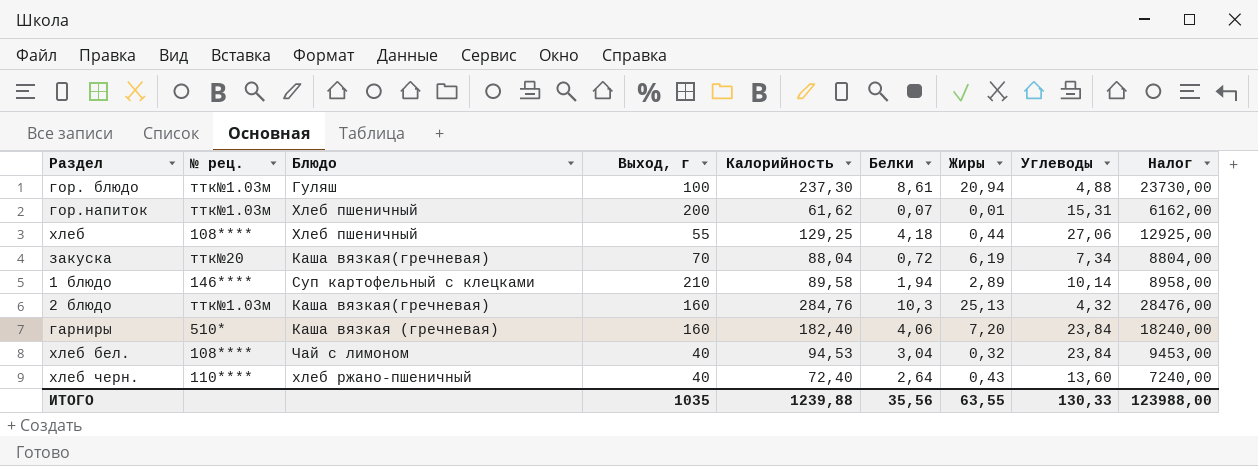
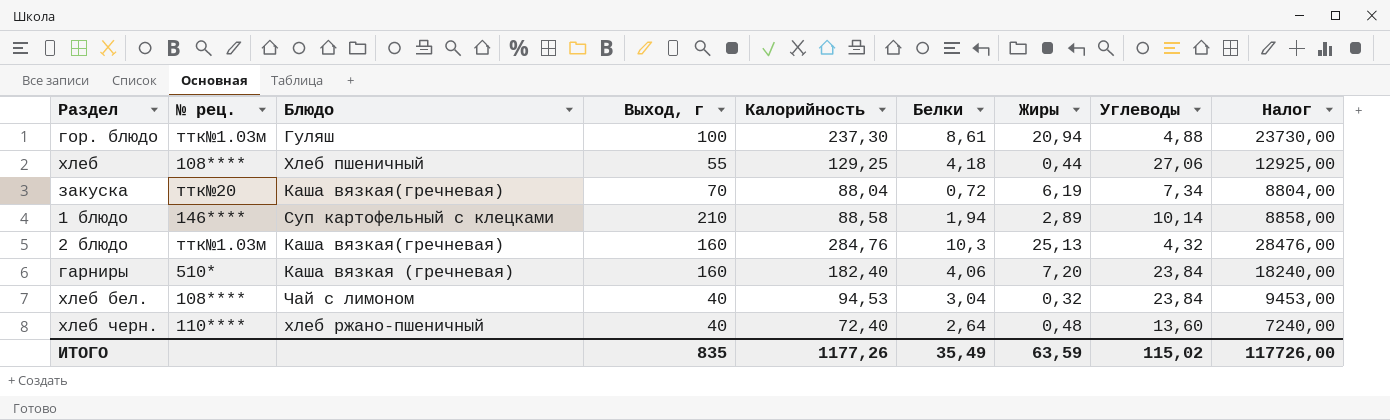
row гор.напиток: ттк№1.03м | Хлеб пшеничный | 200 | 61,62 | 0,07 | 0,01 | 15,31 | 6162,00 -> none
1 блюдо | Калорийность: 89,58 -> 88,58
1 блюдо | Налог: 8958,00 -> 8858,00
хлеб черн. | Жиры: 0,43 -> 0,48
ИТОГО | Выход, г: 1035 -> 835
ИТОГО | Калорийность: 1239,88 -> 1177,26
ИТОГО | Белки: 35,56 -> 35,49
ИТОГО | Жиры: 63,55 -> 63,59
ИТОГО | Углеводы: 130,33 -> 115,02
ИТОГО | Налог: 123988,00 -> 117726,00

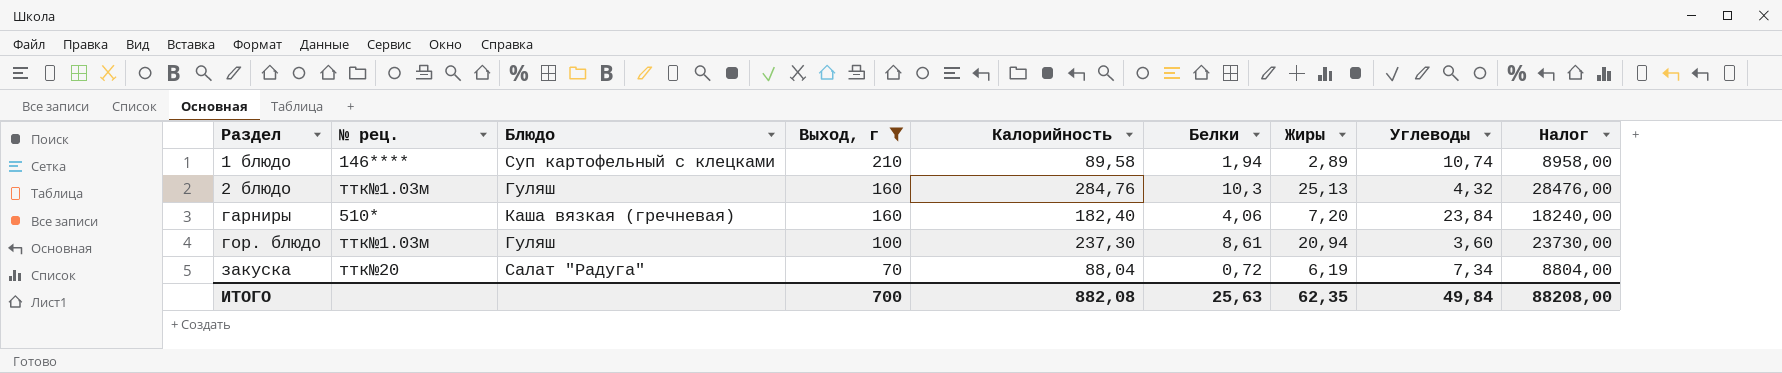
filter: none -> Выход, г >= 70
row order: none -> Раздел ascending
1 блюдо | Калорийность: 88,58 -> 89,58
1 блюдо | Углеводы: 10,14 -> 10,74
1 блюдо | Налог: 8858,00 -> 8958,00
2 блюдо | Блюдо: Каша вязкая(гречневая) -> Гуляш
гор. блюдо | Углеводы: 4,88 -> 3,60
закуска | Блюдо: Каша вязкая(гречневая) -> Салат "Радуга"
ИТОГО | Выход, г: 835 -> 700
ИТОГО | Калорийность: 1177,26 -> 882,08
ИТОГО | Белки: 35,49 -> 25,63
ИТОГО | Жиры: 63,59 -> 62,35
ИТОГО | Углеводы: 115,02 -> 49,84
ИТОГО | Налог: 117726,00 -> 88208,00

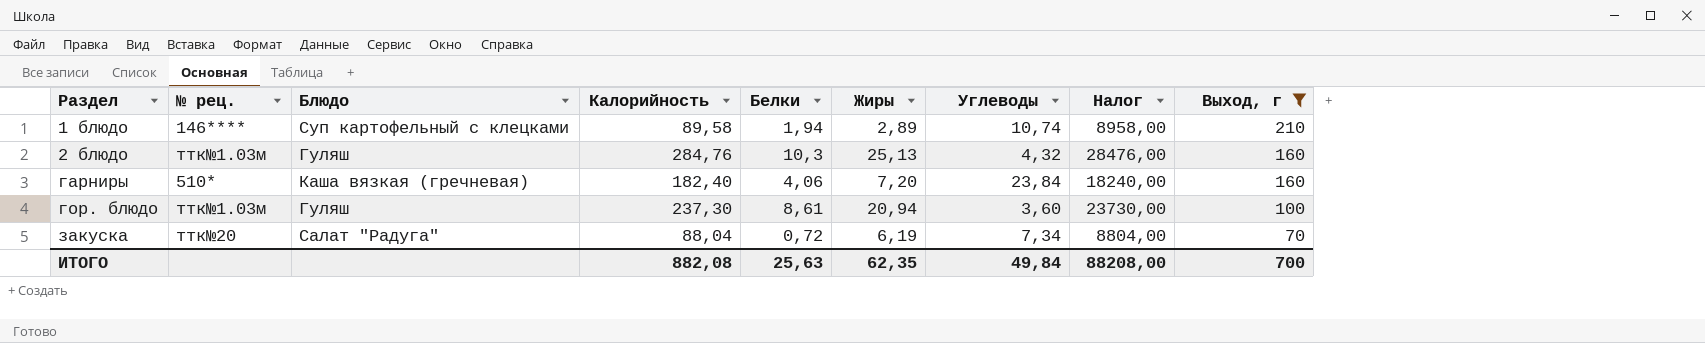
column Выход, г | position: 4 -> 9

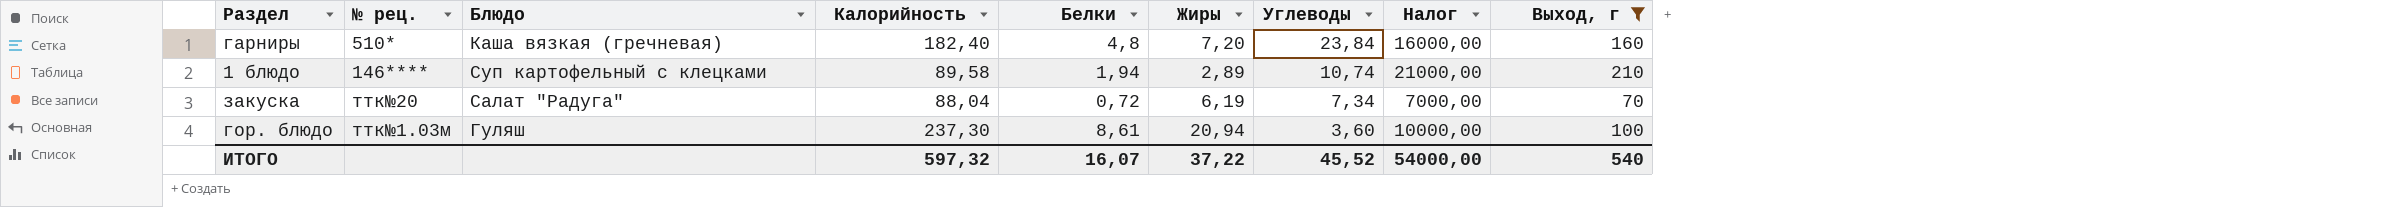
row order: Раздел ascending -> Углеводы descending
column Налог | formula: [Калорийность] * 100 -> [Выход, г] * 100
row 2 блюдо: ттк№1.03м | Гуляш | 284,76 | 10,3 | 25,13 | 4,32 | 28476,00 | 160 -> none
гарниры | Белки: 4,06 -> 4,8
ИТОГО | Калорийность: 882,08 -> 597,32
ИТОГО | Белки: 25,63 -> 16,07
ИТОГО | Жиры: 62,35 -> 37,22
ИТОГО | Углеводы: 49,84 -> 45,52
ИТОГО | Налог: 88208,00 -> 54000,00
ИТОГО | Выход, г: 700 -> 540

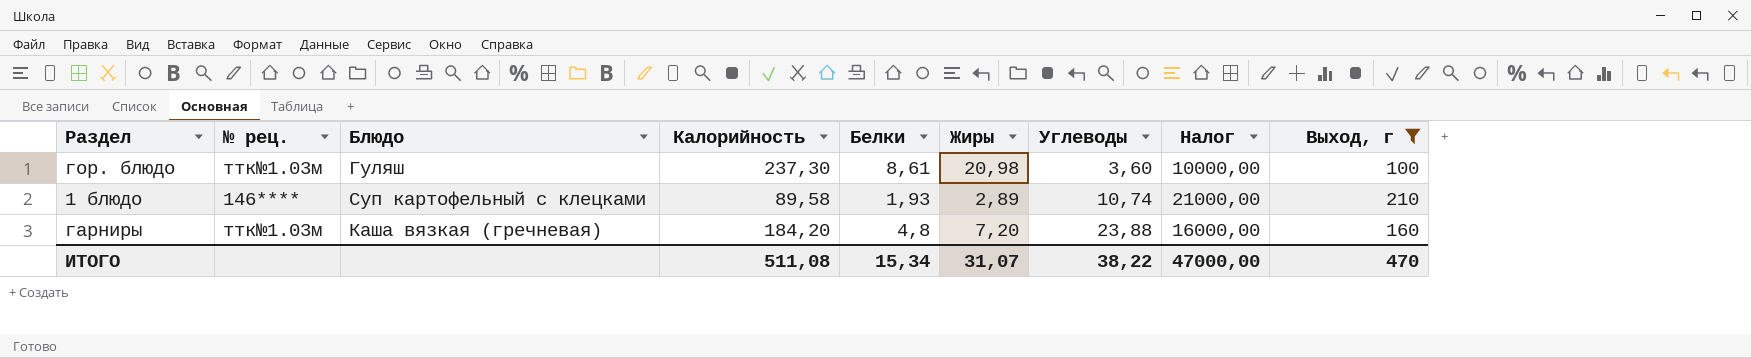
row order: Углеводы descending -> Углеводы ascending
row закуска: ттк№20 | Салат "Радуга" | 88,04 | 0,72 | 6,19 | 7,34 | 7000,00 | 70 -> none
гор. блюдо | Жиры: 20,94 -> 20,98
1 блюдо | Белки: 1,94 -> 1,93
гарниры | № рец.: 510* -> ттк№1.03м
гарниры | Калорийность: 182,40 -> 184,20
гарниры | Углеводы: 23,84 -> 23,88
ИТОГО | Калорийность: 597,32 -> 511,08
ИТОГО | Белки: 16,07 -> 15,34
ИТОГО | Жиры: 37,22 -> 31,07
ИТОГО | Углеводы: 45,52 -> 38,22
ИТОГО | Налог: 54000,00 -> 47000,00
ИТОГО | Выход, г: 540 -> 470

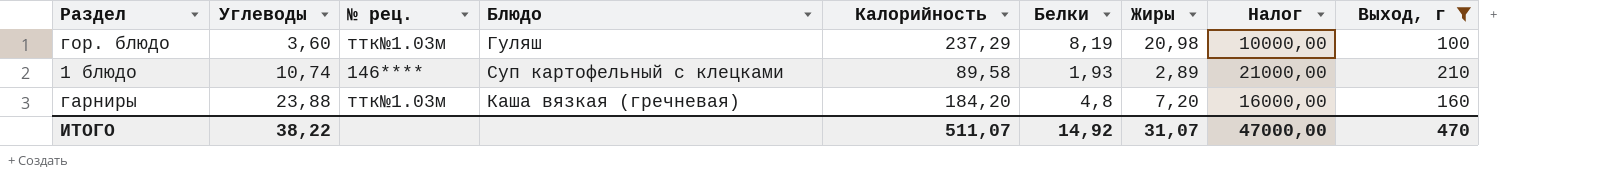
column Углеводы | position: 7 -> 2
гор. блюдо | Калорийность: 237,30 -> 237,29
гор. блюдо | Белки: 8,61 -> 8,19
ИТОГО | Калорийность: 511,08 -> 511,07
ИТОГО | Белки: 15,34 -> 14,92

